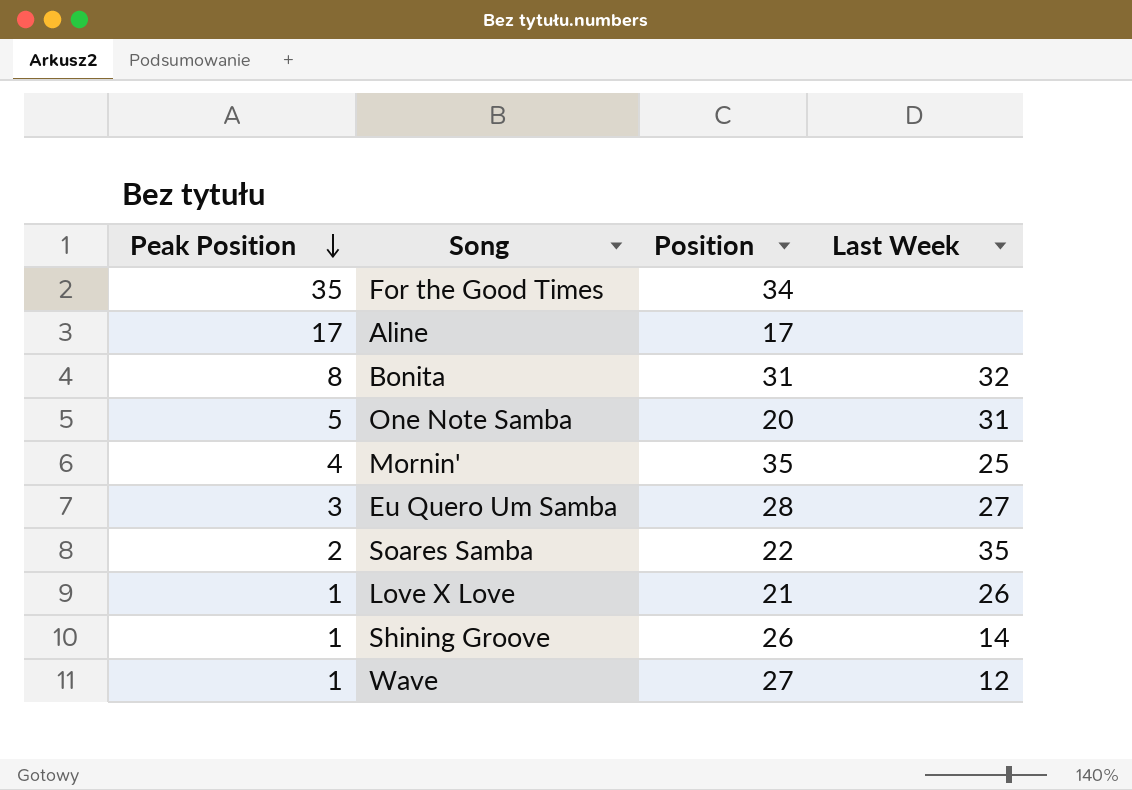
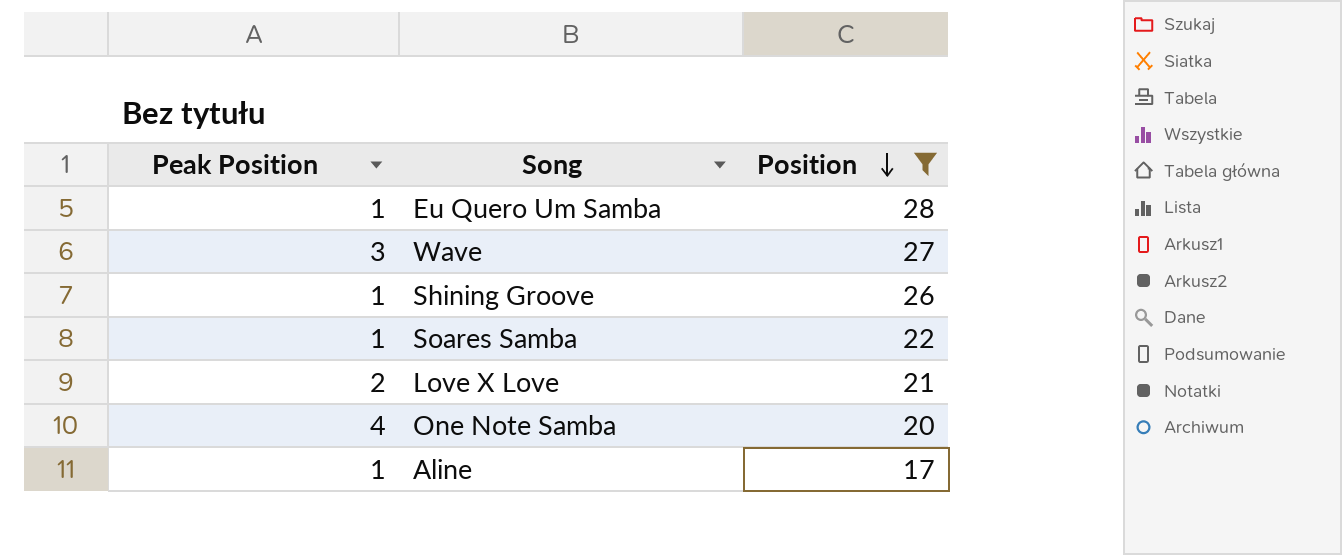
filter: none -> Position <= 28
row order: Peak Position descending -> Position descending
column Last Week | position: 4 -> none
Eu Quero Um Samba | Peak Position: 3 -> 1
Wave | Peak Position: 1 -> 3
Soares Samba | Peak Position: 2 -> 1
Love X Love | Peak Position: 1 -> 2
One Note Samba | Peak Position: 5 -> 4
Aline | Peak Position: 17 -> 1

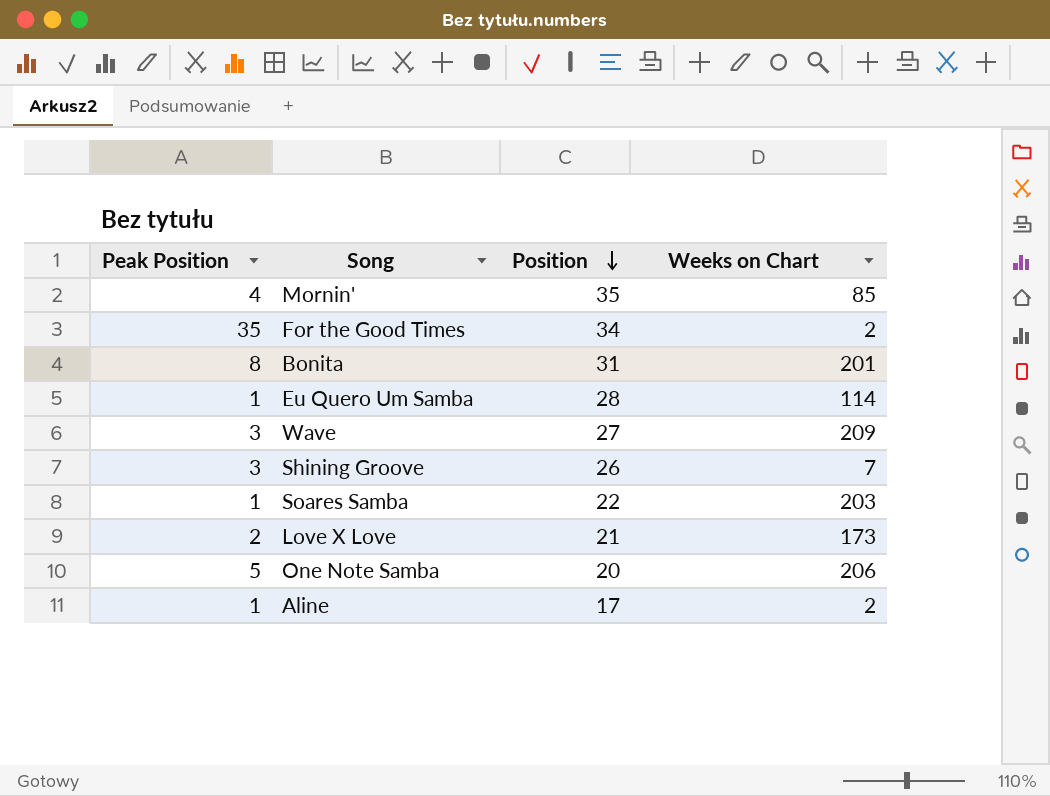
filter: Position <= 28 -> none
column Weeks on Chart | position: none -> 4
Shining Groove | Peak Position: 1 -> 3
One Note Samba | Peak Position: 4 -> 5

